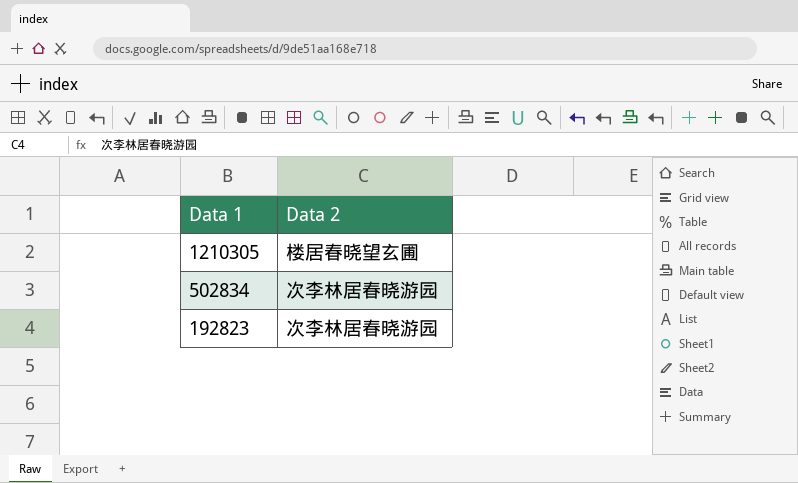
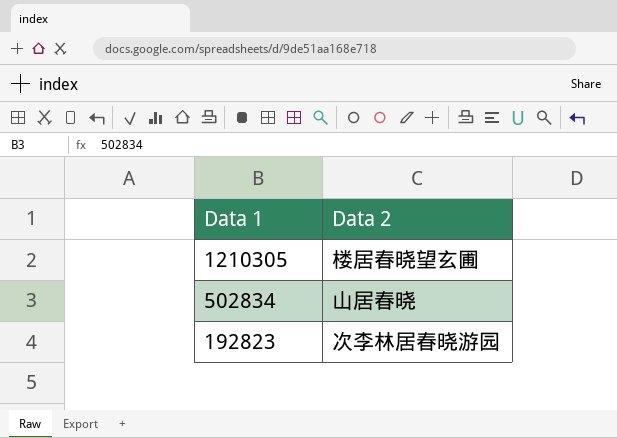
502834 | Data 2: 次李林居春晓游园 -> 山居春晓

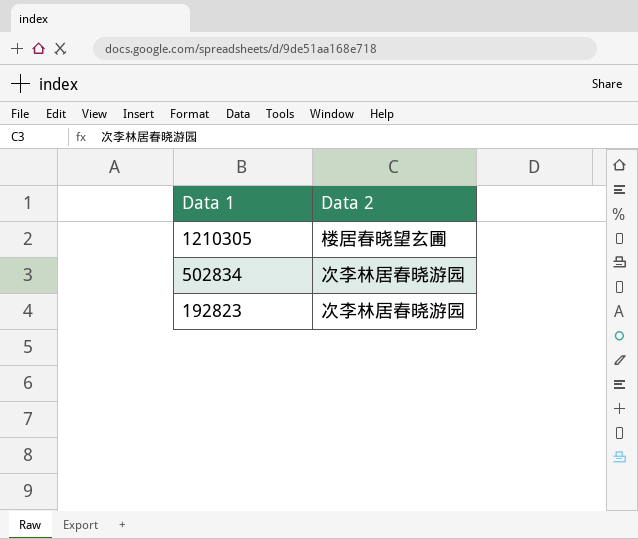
502834 | Data 2: 山居春晓 -> 次李林居春晓游园

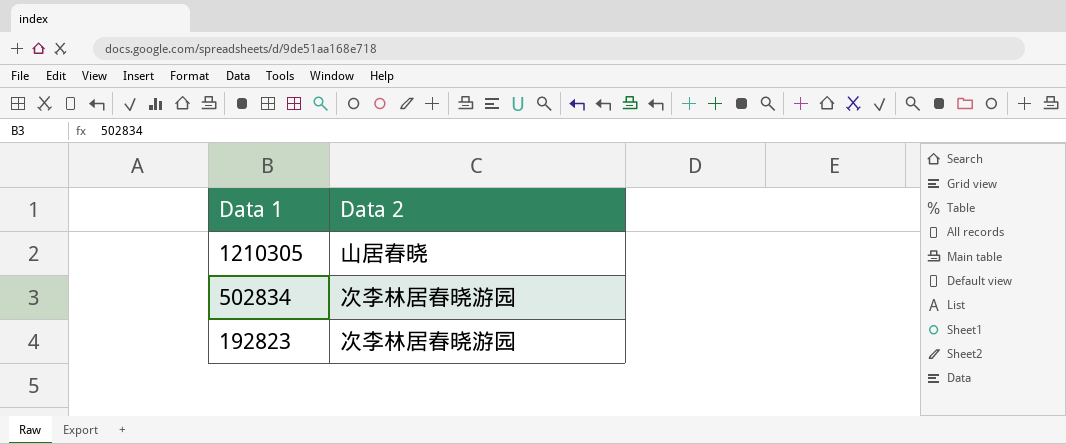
1210305 | Data 2: 楼居春晓望玄圃 -> 山居春晓

